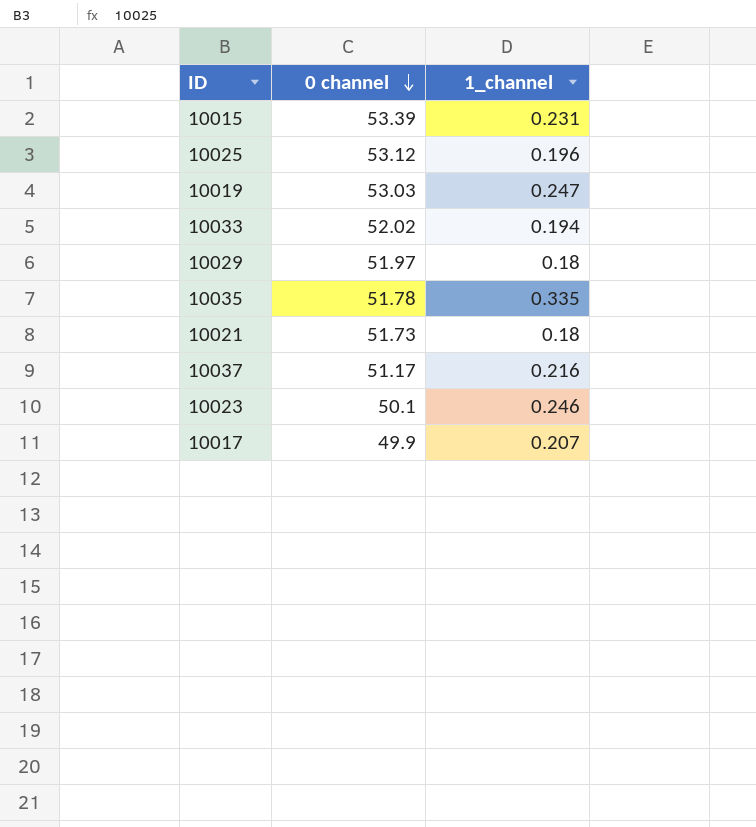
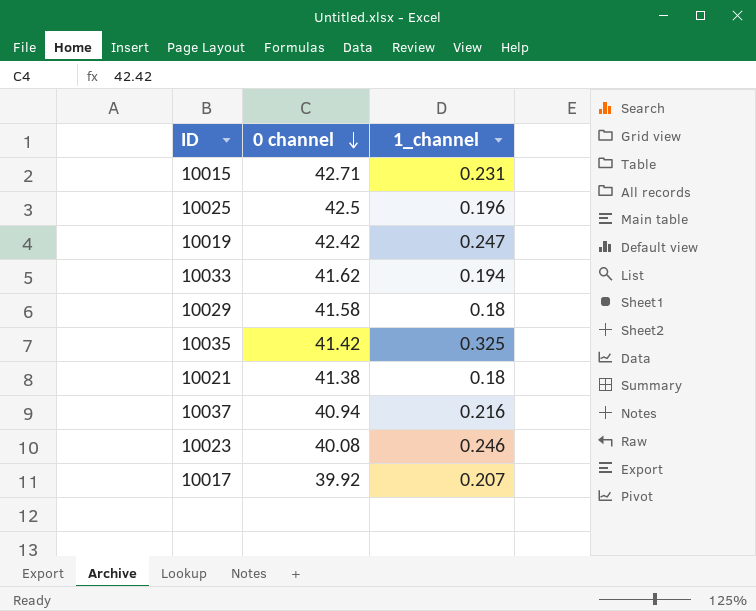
10015 | 0 channel: 53.39 -> 42.71
10025 | 0 channel: 53.12 -> 42.5
10019 | 0 channel: 53.03 -> 42.42
10033 | 0 channel: 52.02 -> 41.62
10029 | 0 channel: 51.97 -> 41.58
10035 | 0 channel: 51.78 -> 41.42
10035 | 1_channel: 0.335 -> 0.325
10021 | 0 channel: 51.73 -> 41.38
10037 | 0 channel: 51.17 -> 40.94
10023 | 0 channel: 50.1 -> 40.08
10017 | 0 channel: 49.9 -> 39.92

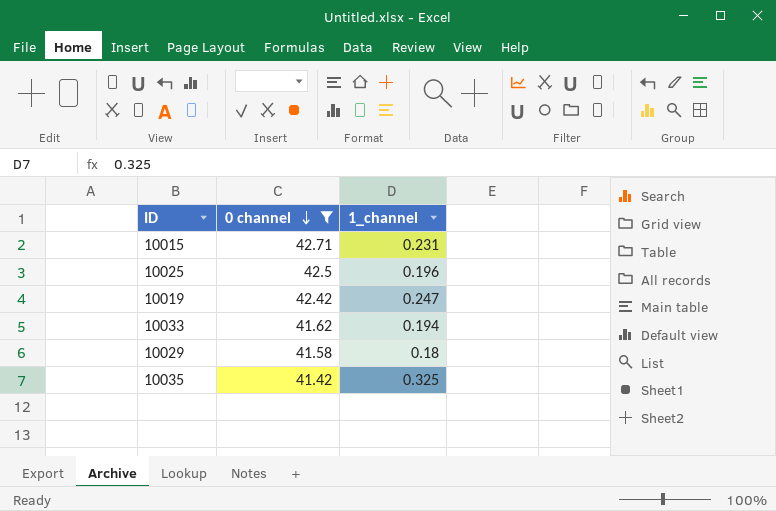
filter: none -> 0 channel >= 41.42

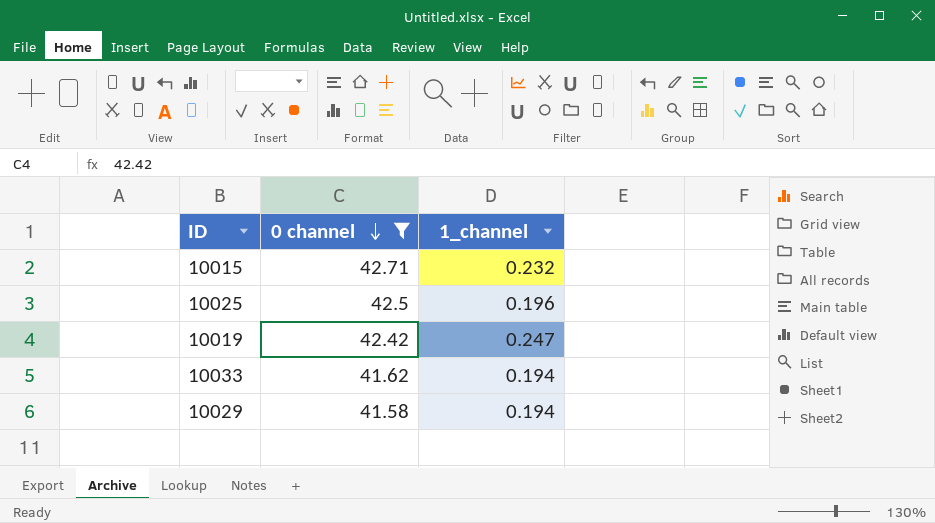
row 10035: 41.42 | 0.325 -> none
10015 | 1_channel: 0.231 -> 0.232
10029 | 1_channel: 0.18 -> 0.194

